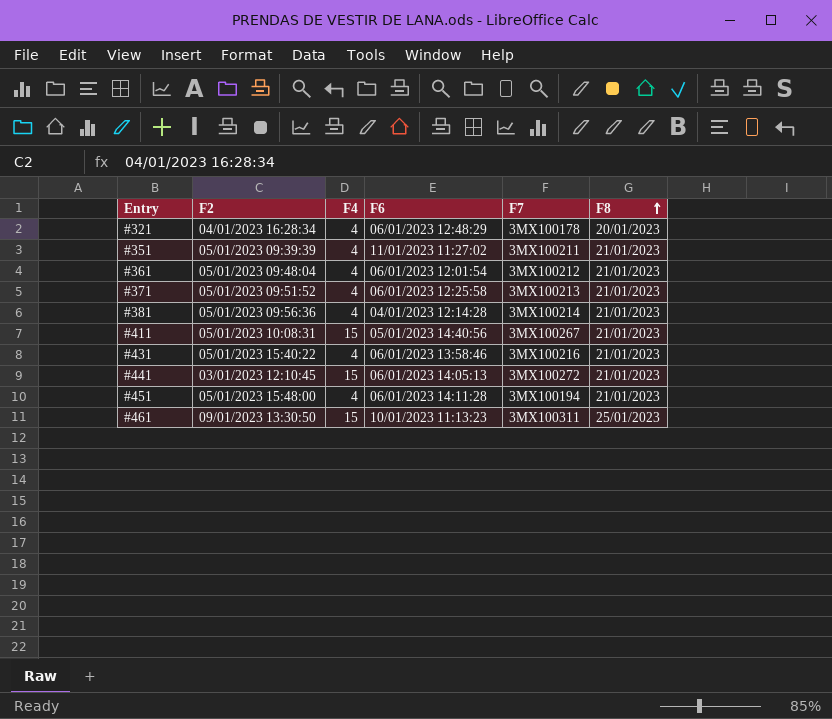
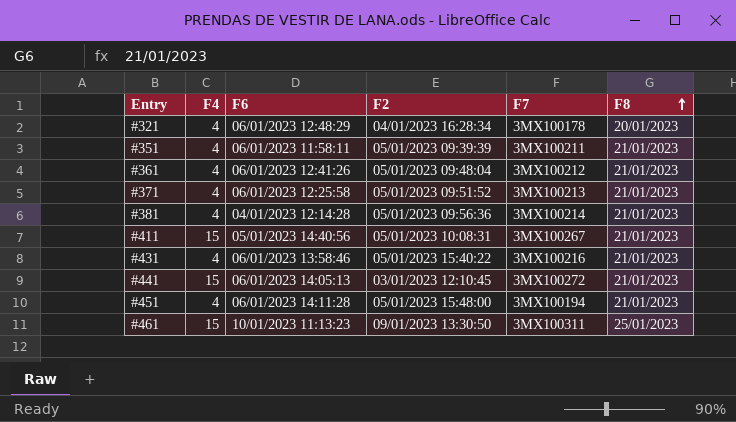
column F2 | position: 2 -> 4
#351 | F6: 11/01/2023 11:27:02 -> 06/01/2023 11:58:11
#361 | F6: 06/01/2023 12:01:54 -> 06/01/2023 12:41:26

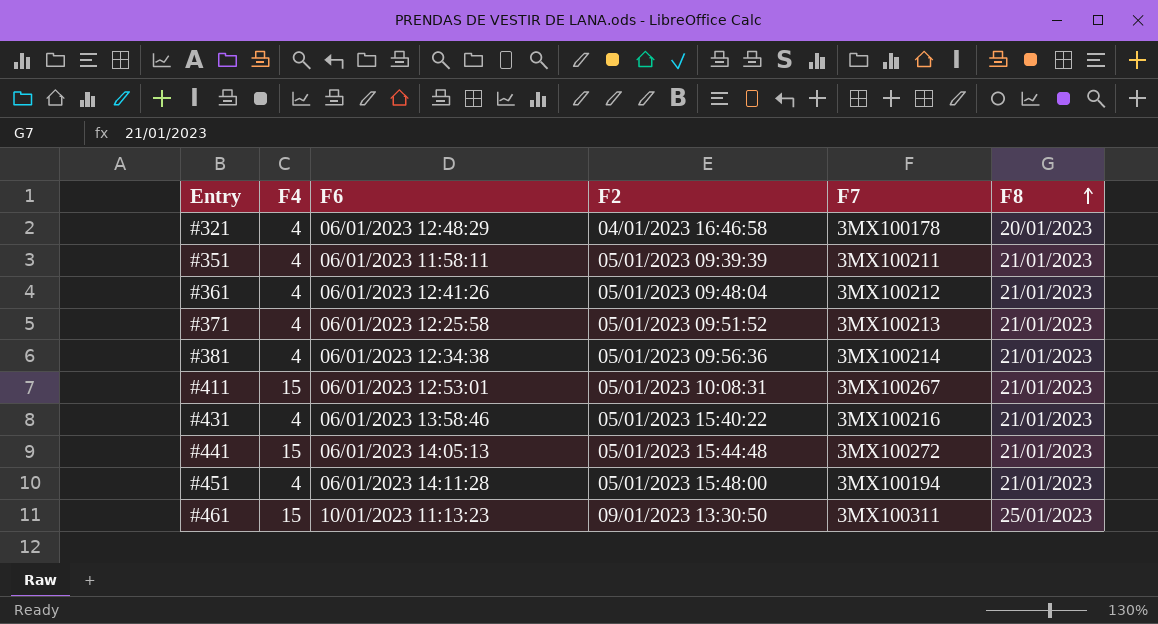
#321 | F2: 04/01/2023 16:28:34 -> 04/01/2023 16:46:58
#381 | F6: 04/01/2023 12:14:28 -> 06/01/2023 12:34:38
#411 | F6: 05/01/2023 14:40:56 -> 06/01/2023 12:53:01
#441 | F2: 03/01/2023 12:10:45 -> 05/01/2023 15:44:48

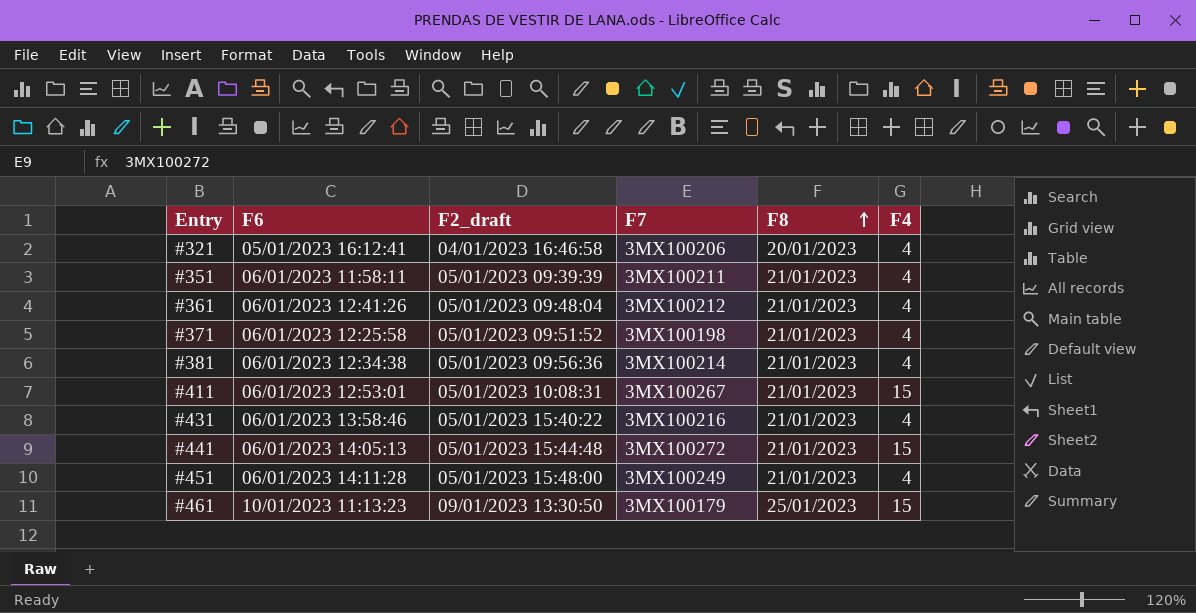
column name: F2 -> F2_draft
column F4 | position: 2 -> 6
#321 | F6: 06/01/2023 12:48:29 -> 05/01/2023 16:12:41
#321 | F7: 3MX100178 -> 3MX100206
#371 | F7: 3MX100213 -> 3MX100198
#451 | F7: 3MX100194 -> 3MX100249
#461 | F7: 3MX100311 -> 3MX100179

